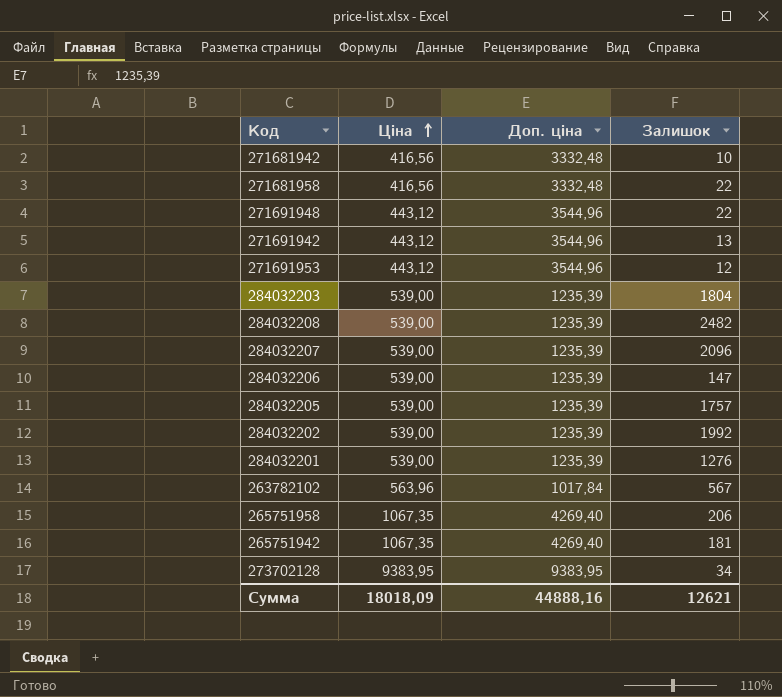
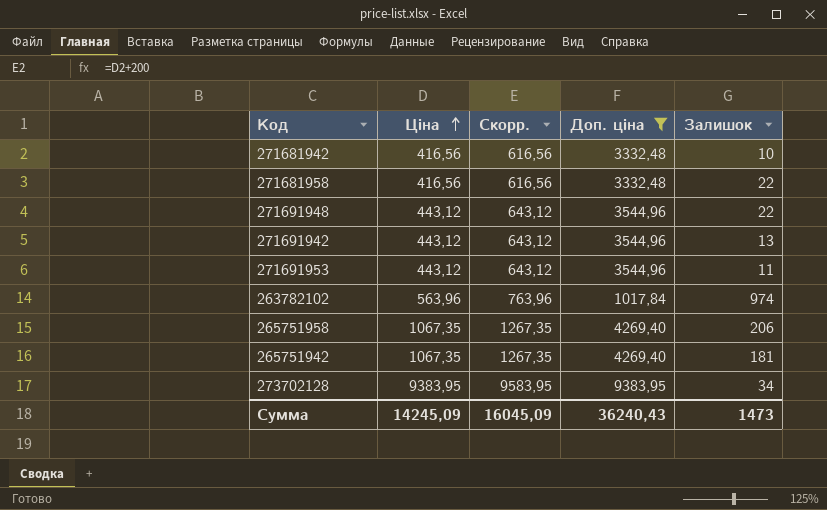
filter: none -> Доп. ціна != 1235,39
column Скорр. | formula: none -> [Ціна] + 200
271691953 | Залишок: 12 -> 11
263782102 | Залишок: 567 -> 974
Сумма | Ціна: 18018,09 -> 14245,09
Сумма | Доп. ціна: 44888,16 -> 36240,43
Сумма | Залишок: 12621 -> 1473

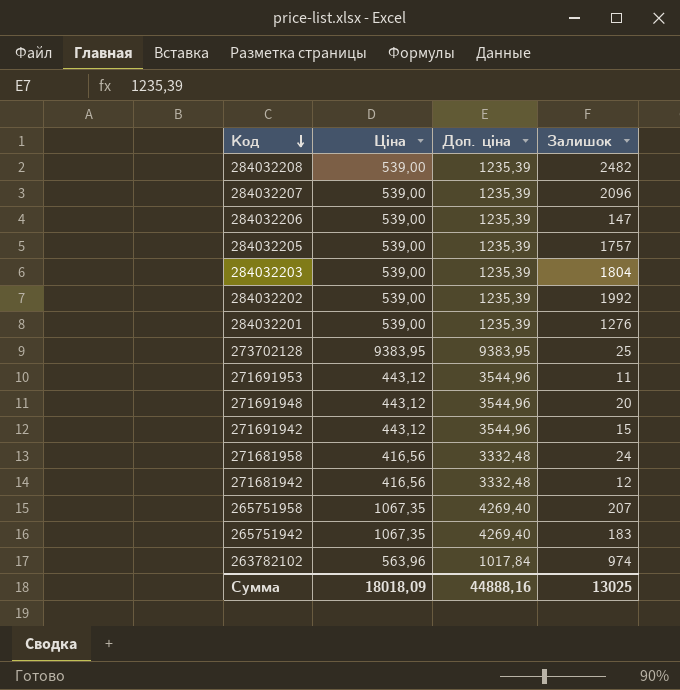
filter: Доп. ціна != 1235,39 -> none
row order: Ціна ascending -> Код descending
column Скорр. | formula: [Ціна] + 200 -> none
273702128 | Залишок: 34 -> 25
271691948 | Залишок: 22 -> 20
271691942 | Залишок: 13 -> 15
271681958 | Залишок: 22 -> 24
271681942 | Залишок: 10 -> 12
265751958 | Залишок: 206 -> 207
265751942 | Залишок: 181 -> 183
Сумма | Ціна: 14245,09 -> 18018,09
Сумма | Доп. ціна: 36240,43 -> 44888,16
Сумма | Залишок: 1473 -> 13025

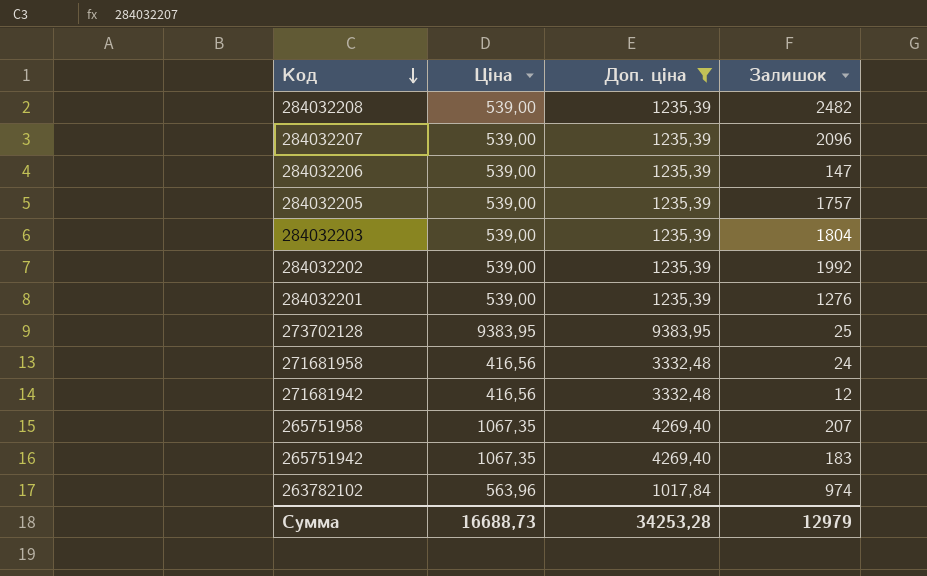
filter: none -> Доп. ціна != 3544,96
Сумма | Ціна: 18018,09 -> 16688,73
Сумма | Доп. ціна: 44888,16 -> 34253,28
Сумма | Залишок: 13025 -> 12979

